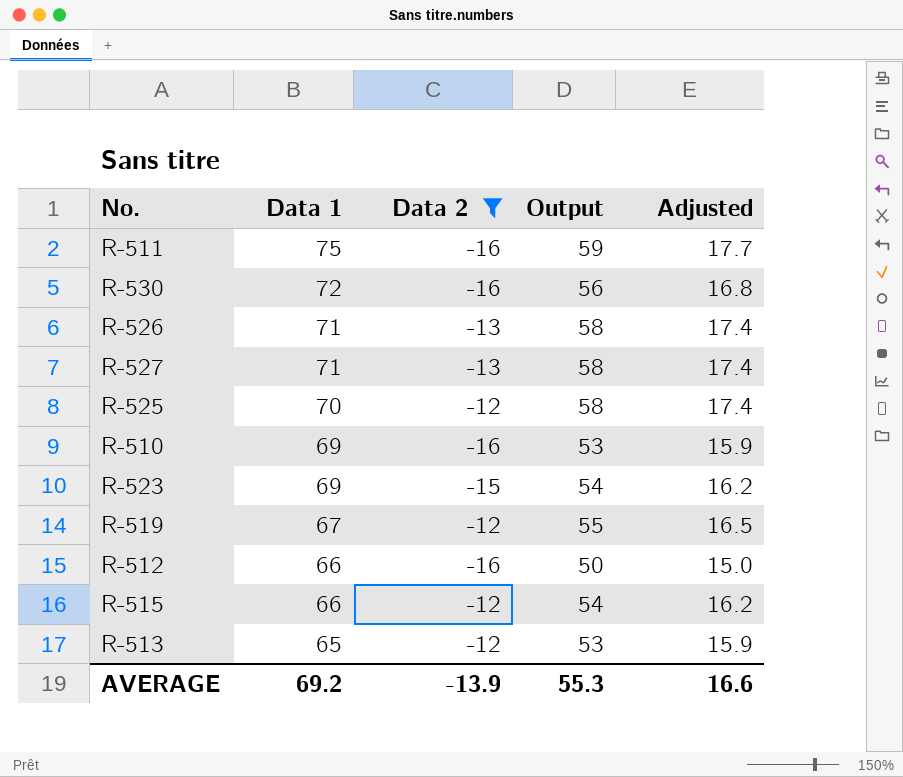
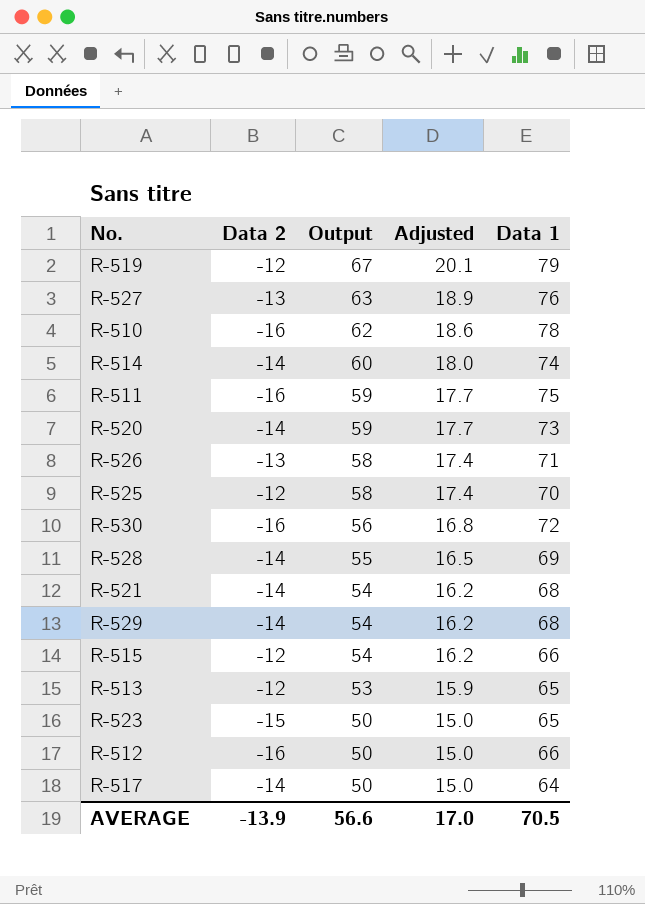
filter: Data 2 != -14 -> none
row order: Data 1 descending -> Output descending
column Data 1 | position: 2 -> 5
R-519 | Output: 55 -> 67
R-519 | Adjusted: 16.5 -> 20.1
R-519 | Data 1: 67 -> 79
R-527 | Output: 58 -> 63
R-527 | Adjusted: 17.4 -> 18.9
R-527 | Data 1: 71 -> 76
R-510 | Output: 53 -> 62
R-510 | Adjusted: 15.9 -> 18.6
R-510 | Data 1: 69 -> 78
R-523 | Output: 54 -> 50
R-523 | Adjusted: 16.2 -> 15.0
R-523 | Data 1: 69 -> 65
AVERAGE | Output: 55.3 -> 56.6
AVERAGE | Adjusted: 16.6 -> 17.0
AVERAGE | Data 1: 69.2 -> 70.5

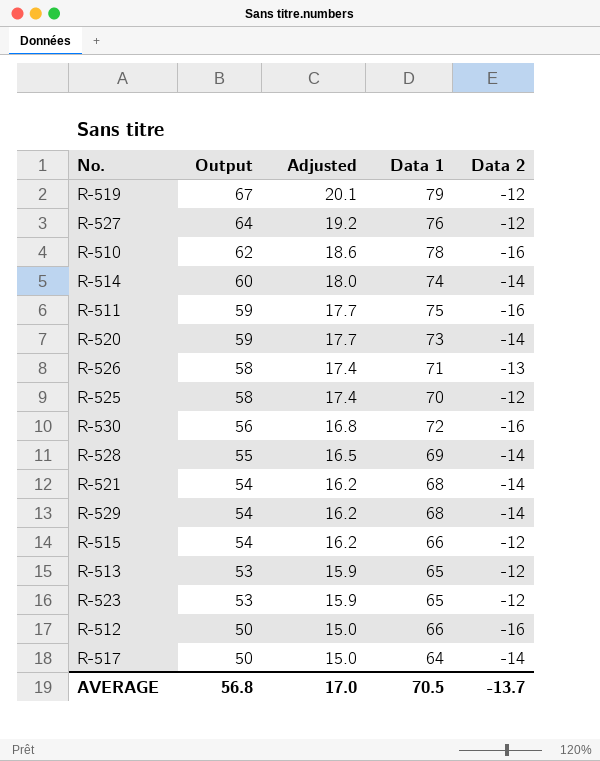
column Data 2 | position: 2 -> 5
R-527 | Output: 63 -> 64
R-527 | Adjusted: 18.9 -> 19.2
R-527 | Data 2: -13 -> -12
R-523 | Output: 50 -> 53
R-523 | Adjusted: 15.0 -> 15.9
R-523 | Data 2: -15 -> -12
AVERAGE | Output: 56.6 -> 56.8
AVERAGE | Data 2: -13.9 -> -13.7

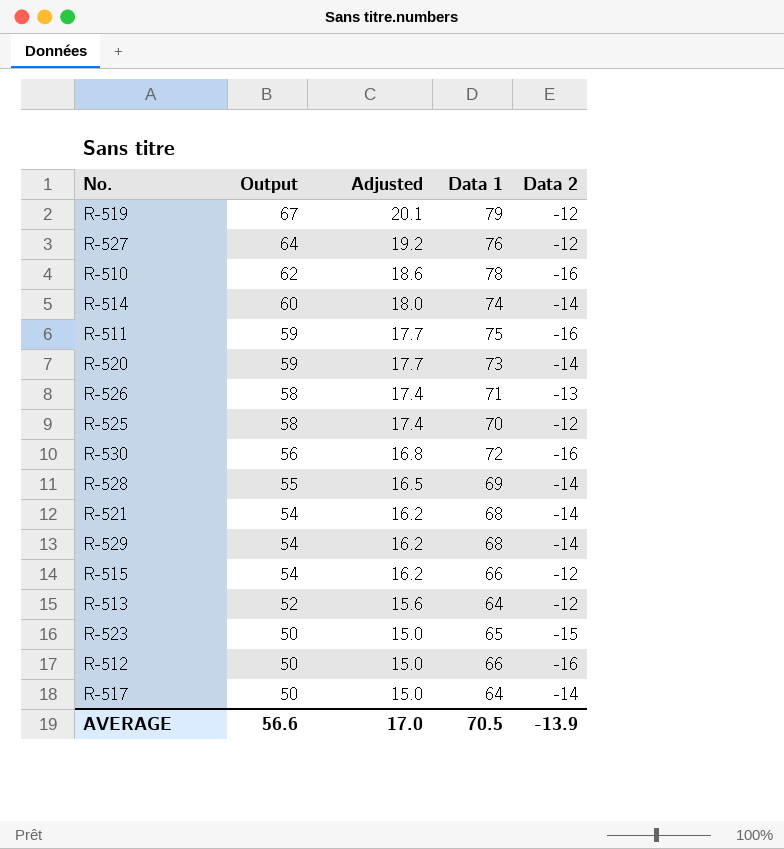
R-513 | Output: 53 -> 52
R-513 | Adjusted: 15.9 -> 15.6
R-513 | Data 1: 65 -> 64
R-523 | Output: 53 -> 50
R-523 | Adjusted: 15.9 -> 15.0
R-523 | Data 2: -12 -> -15
AVERAGE | Output: 56.8 -> 56.6
AVERAGE | Data 2: -13.7 -> -13.9

